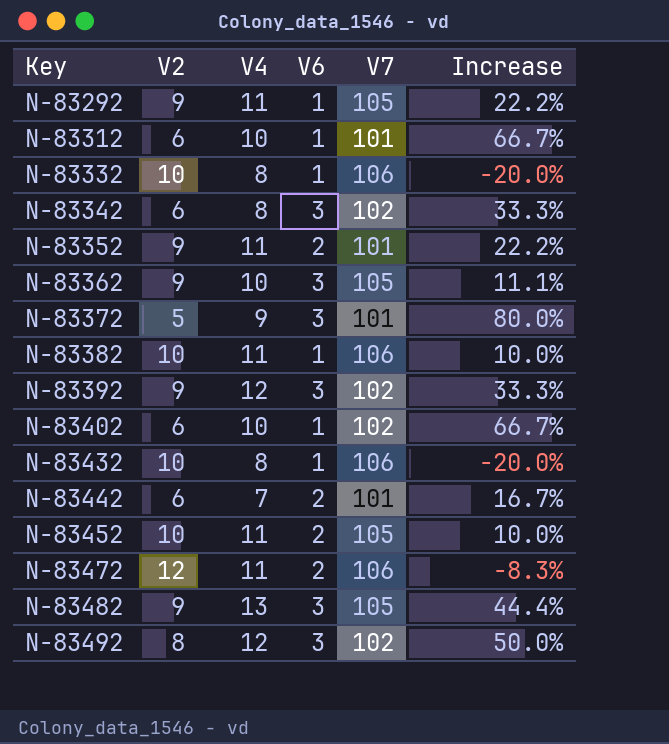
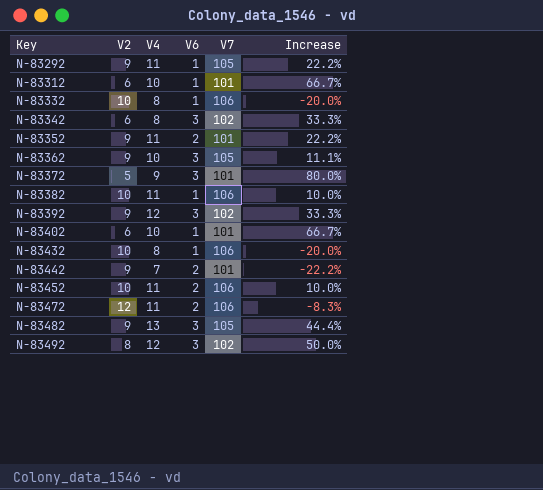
N-83402 | V7: 102 -> 101
N-83442 | V2: 6 -> 9
N-83442 | Increase: 16.7% -> -22.2%
N-83452 | V7: 105 -> 106

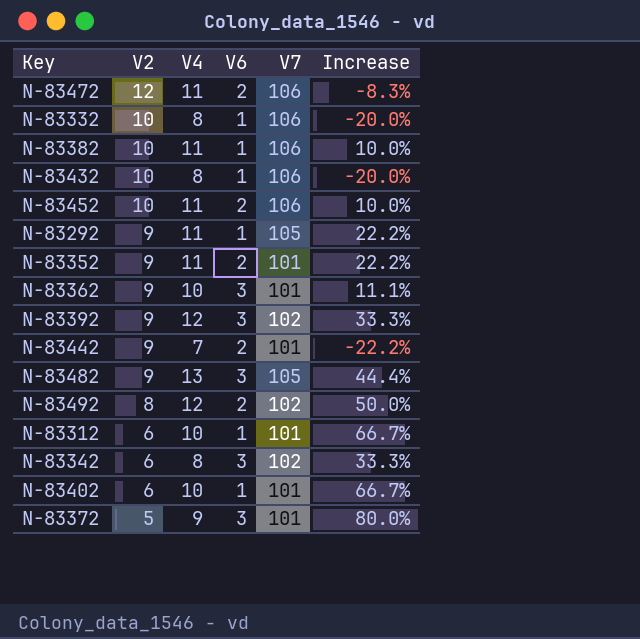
row order: Key ascending -> V2 descending
N-83362 | V7: 105 -> 101
N-83492 | V6: 3 -> 2

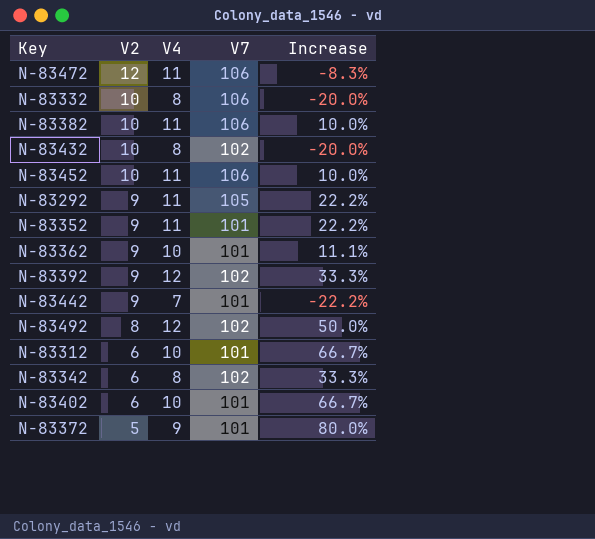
column V6 | position: 4 -> none
row N-83482: 9 | 13 | 3 | 105 | 44.4% -> none
N-83432 | V7: 106 -> 102

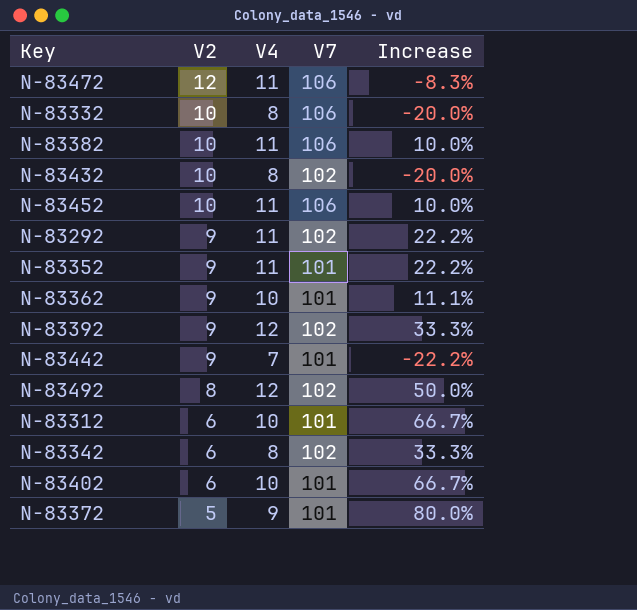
N-83292 | V7: 105 -> 102

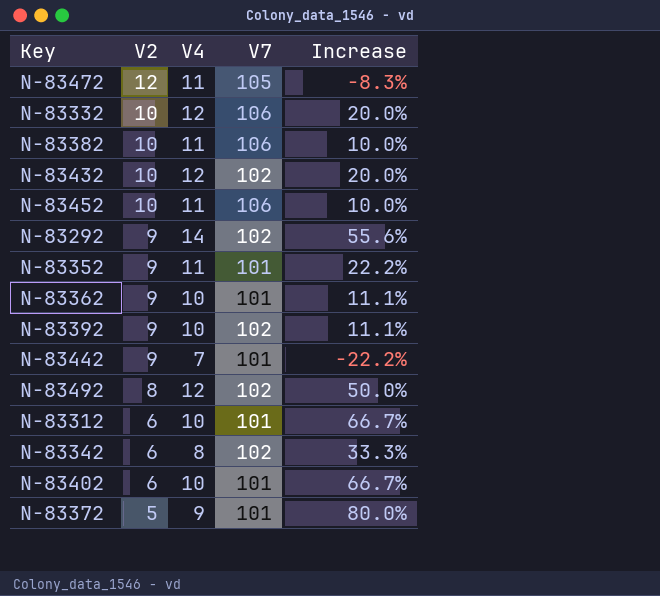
N-83472 | V7: 106 -> 105
N-83332 | V4: 8 -> 12
N-83332 | Increase: -20.0% -> 20.0%
N-83432 | V4: 8 -> 12
N-83432 | Increase: -20.0% -> 20.0%
N-83292 | V4: 11 -> 14
N-83292 | Increase: 22.2% -> 55.6%
N-83392 | V4: 12 -> 10
N-83392 | Increase: 33.3% -> 11.1%

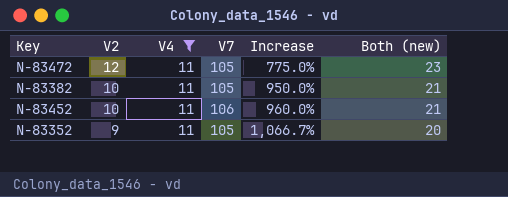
filter: none -> V4 = 11
column Increase | formula: ([V4] - [V2]) / [V2] -> ([V7] - [V2]) / [V2]
column Both (new) | formula: none -> [V2] + [V4]
N-83382 | V7: 106 -> 105
N-83352 | V7: 101 -> 105

